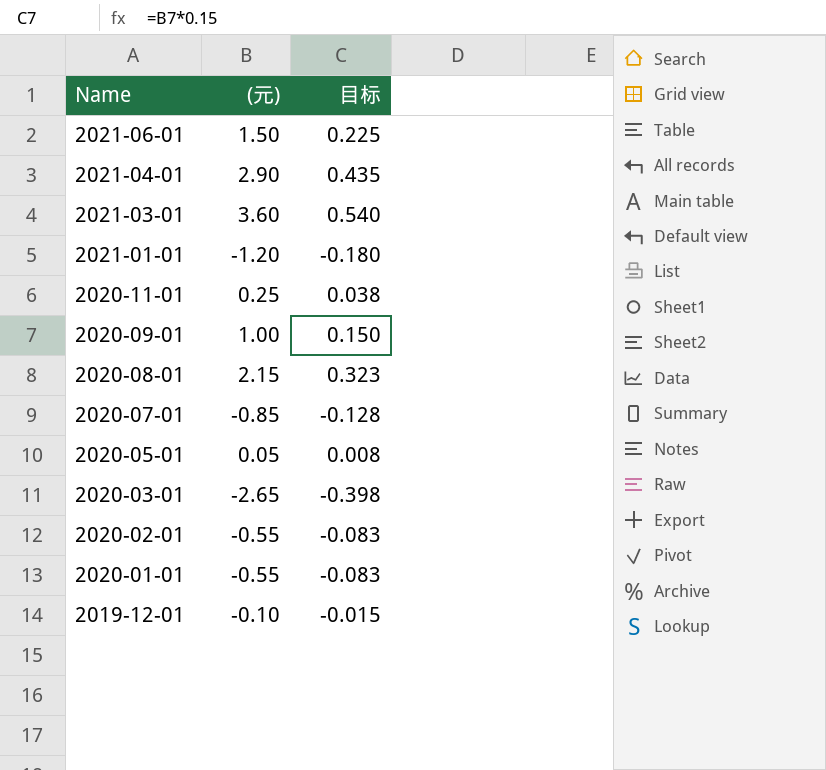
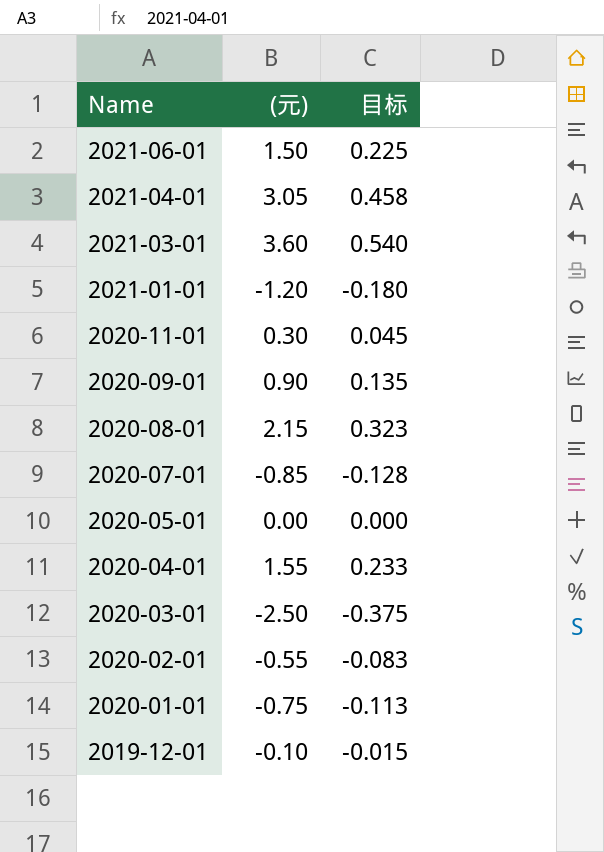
2021-04-01 | (元): 2.90 -> 3.05
2021-04-01 | 目标: 0.435 -> 0.458
2020-11-01 | (元): 0.25 -> 0.30
2020-11-01 | 目标: 0.038 -> 0.045
2020-09-01 | (元): 1.00 -> 0.90
2020-09-01 | 目标: 0.150 -> 0.135
2020-05-01 | (元): 0.05 -> 0.00
2020-05-01 | 目标: 0.008 -> 0.000
row 2020-04-01: none -> 1.55 | 0.233
2020-03-01 | (元): -2.65 -> -2.50
2020-03-01 | 目标: -0.398 -> -0.375
2020-01-01 | (元): -0.55 -> -0.75
2020-01-01 | 目标: -0.083 -> -0.113

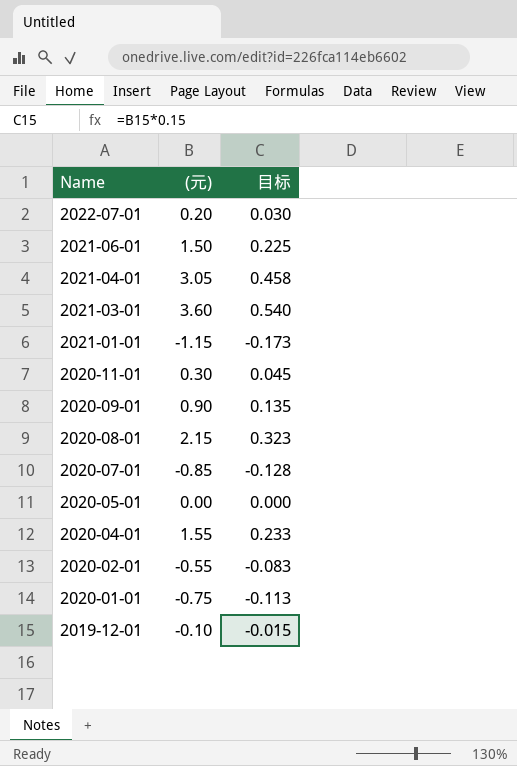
row 2020-03-01: -2.50 | -0.375 -> none
row 2022-07-01: none -> 0.20 | 0.030
2021-01-01 | (元): -1.20 -> -1.15
2021-01-01 | 目标: -0.180 -> -0.173

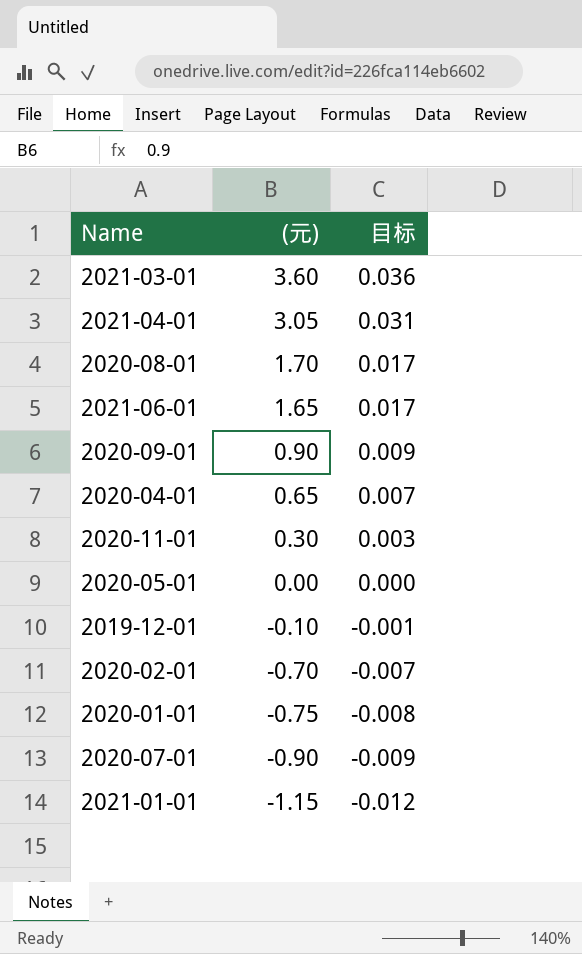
row order: Name descending -> (元) descending
column 目标 | formula: [(元)] * 0.15 -> [(元)] * 0.01
row 2022-07-01: 0.20 | 0.030 -> none
2020-08-01 | (元): 2.15 -> 1.70
2021-06-01 | (元): 1.50 -> 1.65
2020-04-01 | (元): 1.55 -> 0.65
2020-02-01 | (元): -0.55 -> -0.70
2020-07-01 | (元): -0.85 -> -0.90

